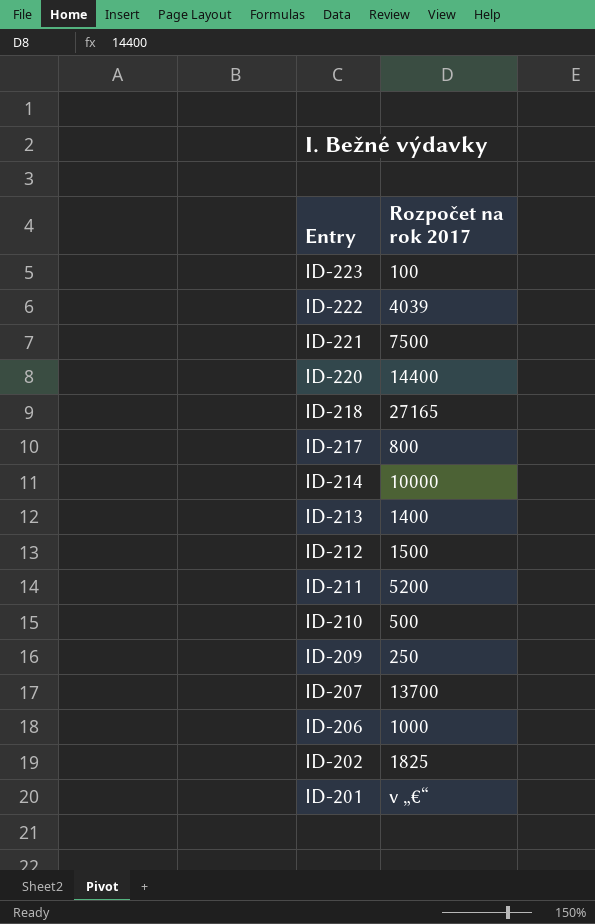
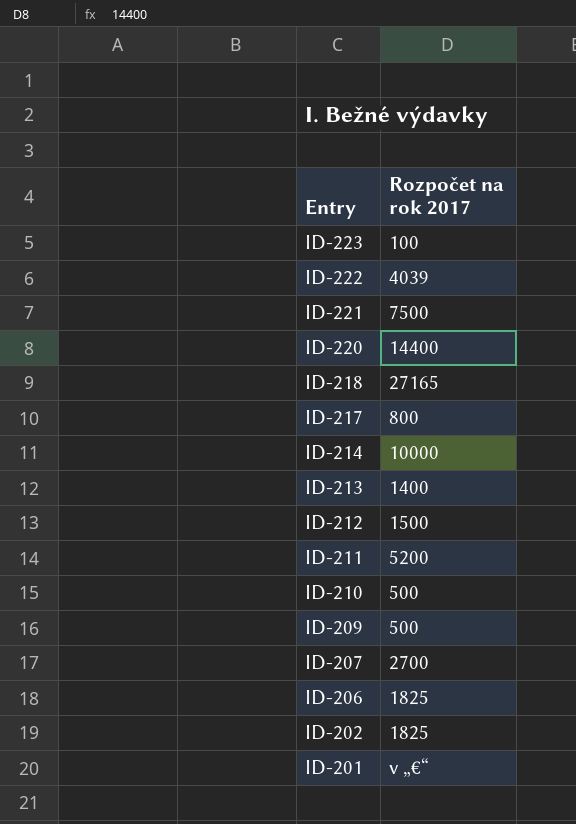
ID-209 | Rozpočet na rok 2017: 250 -> 500
ID-207 | Rozpočet na rok 2017: 13700 -> 2700
ID-206 | Rozpočet na rok 2017: 1000 -> 1825

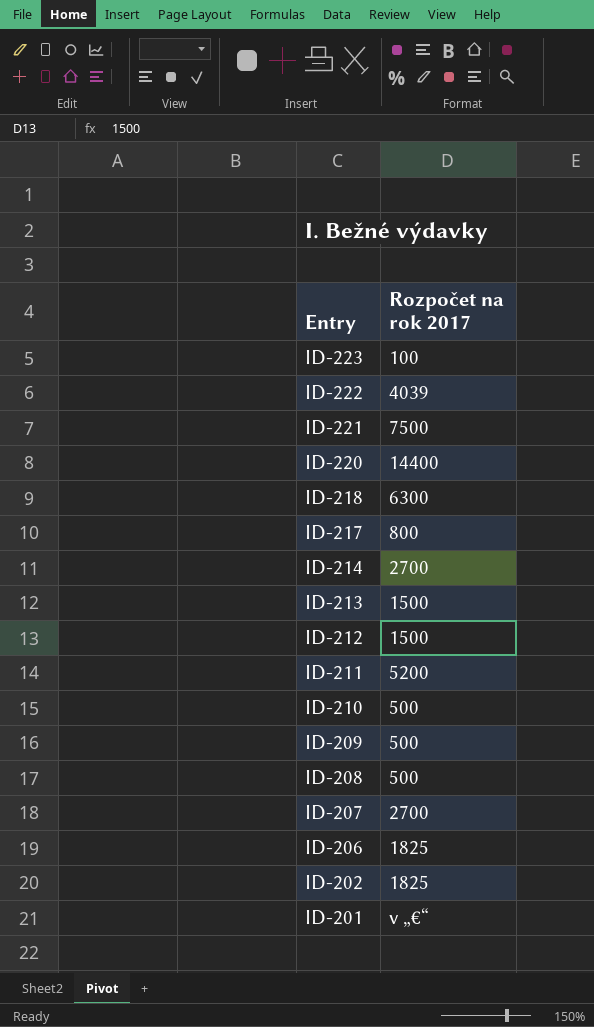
ID-218 | Rozpočet na rok 2017: 27165 -> 6300
ID-214 | Rozpočet na rok 2017: 10000 -> 2700
ID-213 | Rozpočet na rok 2017: 1400 -> 1500
row ID-208: none -> 500

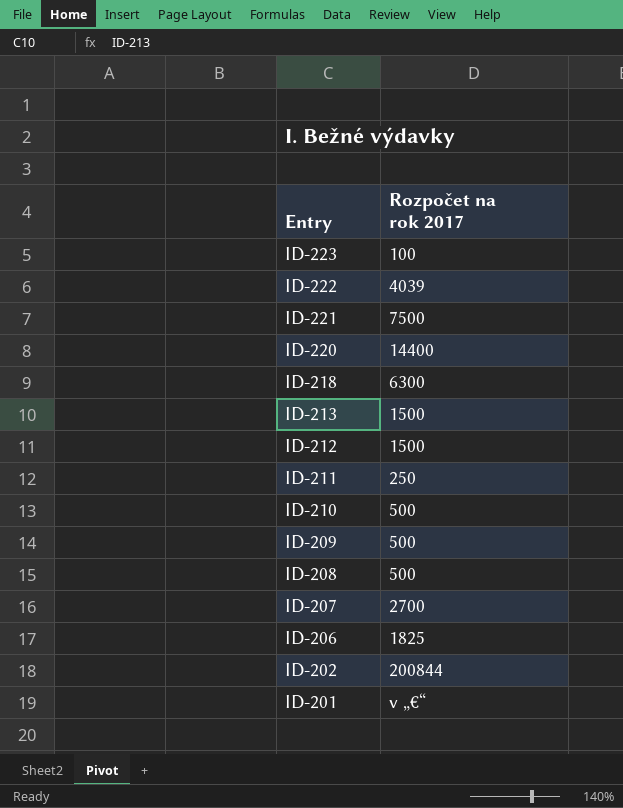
row ID-217: 800 -> none
row ID-214: 2700 -> none
ID-211 | Rozpočet na rok 2017: 5200 -> 250
ID-202 | Rozpočet na rok 2017: 1825 -> 200844

